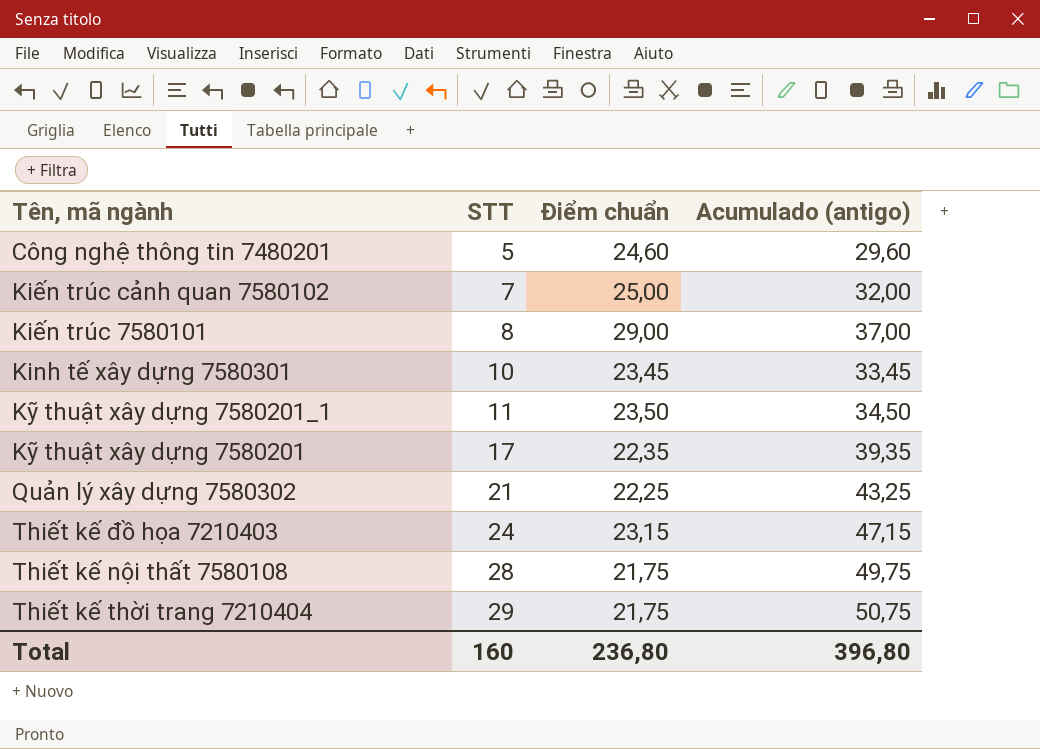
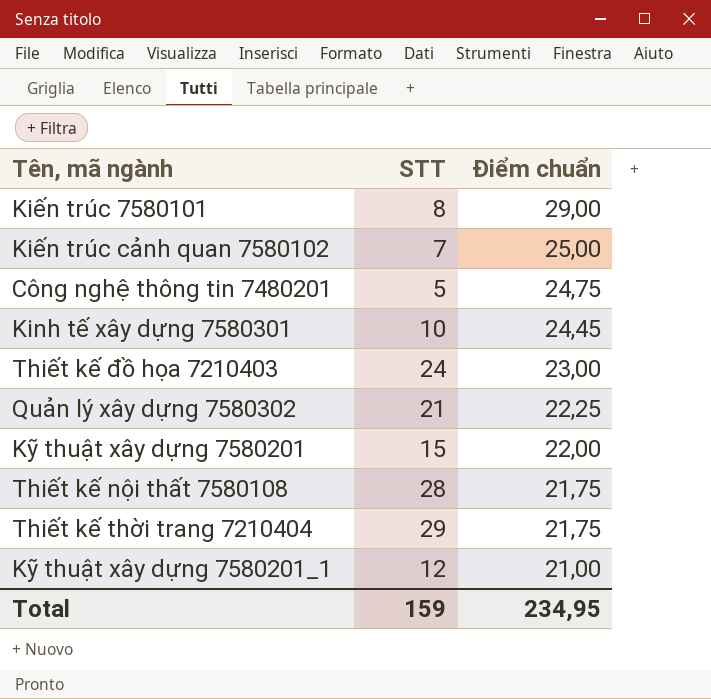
row order: STT ascending -> Điểm chuẩn descending
column Acumulado (antigo) | formula: [STT] + [Điểm chuẩn] -> none
Công nghệ thông tin 7480201 | Điểm chuẩn: 24,60 -> 24,75
Kinh tế xây dựng 7580301 | Điểm chuẩn: 23,45 -> 24,45
Thiết kế đồ họa 7210403 | Điểm chuẩn: 23,15 -> 23,00
Kỹ thuật xây dựng 7580201 | STT: 17 -> 15
Kỹ thuật xây dựng 7580201 | Điểm chuẩn: 22,35 -> 22,00
Kỹ thuật xây dựng 7580201_1 | STT: 11 -> 12
Kỹ thuật xây dựng 7580201_1 | Điểm chuẩn: 23,50 -> 21,00
Total | STT: 160 -> 159
Total | Điểm chuẩn: 236,80 -> 234,95

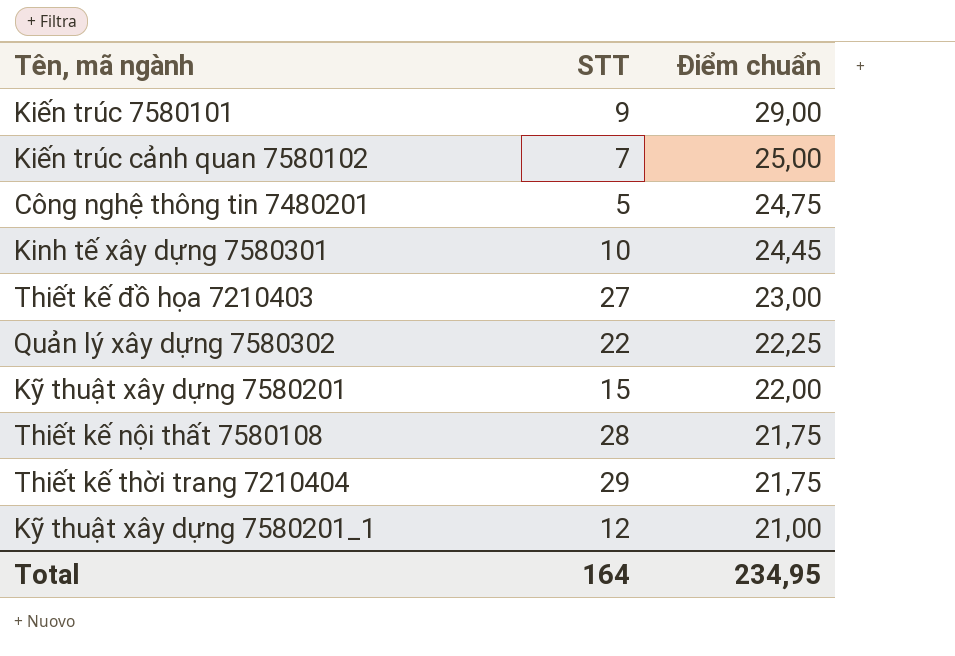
Kiến trúc 7580101 | STT: 8 -> 9
Thiết kế đồ họa 7210403 | STT: 24 -> 27
Quản lý xây dựng 7580302 | STT: 21 -> 22
Total | STT: 159 -> 164

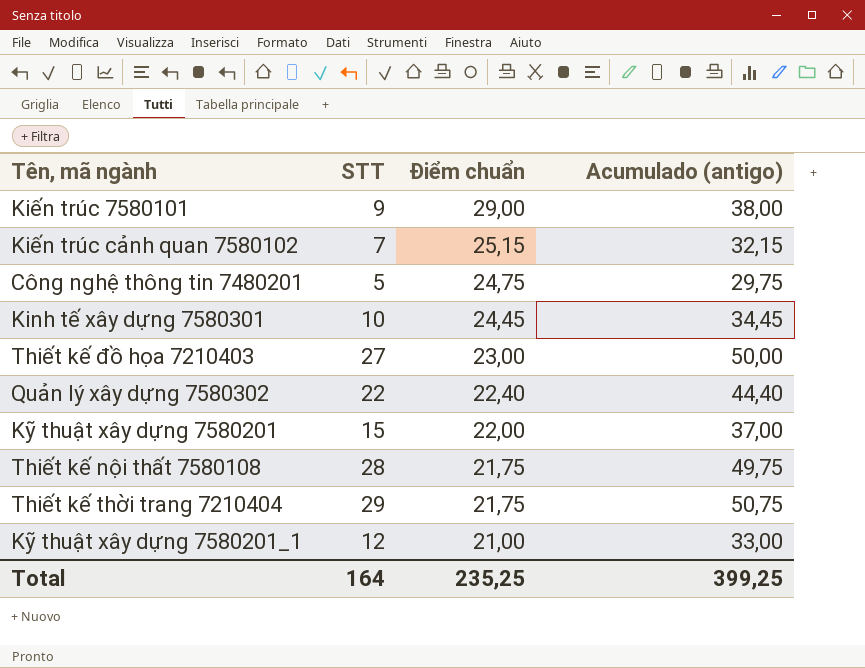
column Acumulado (antigo) | formula: none -> [STT] + [Điểm chuẩn]
Kiến trúc cảnh quan 7580102 | Điểm chuẩn: 25,00 -> 25,15
Quản lý xây dựng 7580302 | Điểm chuẩn: 22,25 -> 22,40
Total | Điểm chuẩn: 234,95 -> 235,25

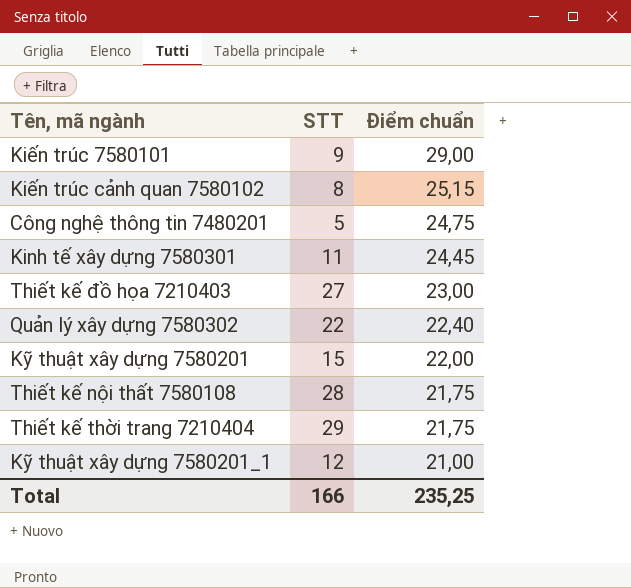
column Acumulado (antigo) | formula: [STT] + [Điểm chuẩn] -> none
Kiến trúc cảnh quan 7580102 | STT: 7 -> 8
Kinh tế xây dựng 7580301 | STT: 10 -> 11
Total | STT: 164 -> 166

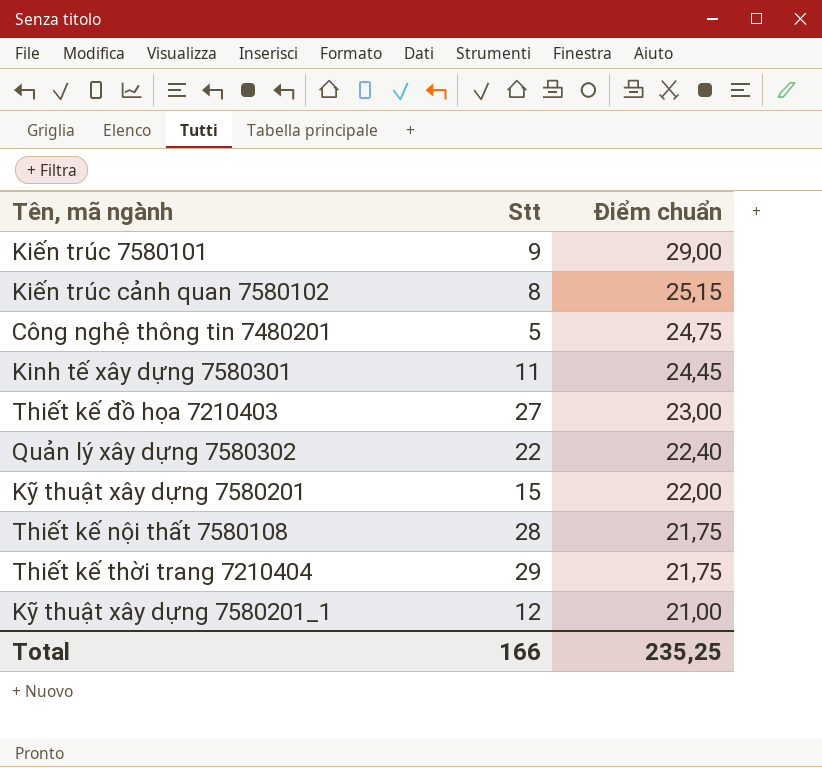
column name: STT -> Stt

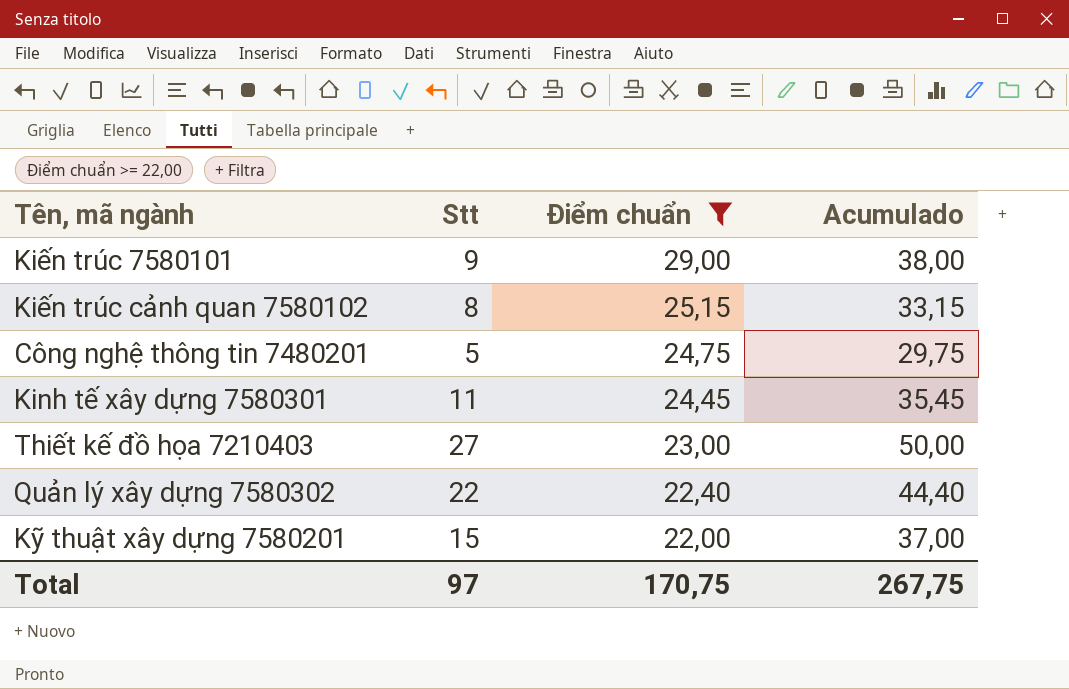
filter: none -> Điểm chuẩn >= 22,00
column Acumulado | formula: none -> [Stt] + [Điểm chuẩn]
Total | Stt: 166 -> 97
Total | Điểm chuẩn: 235,25 -> 170,75

